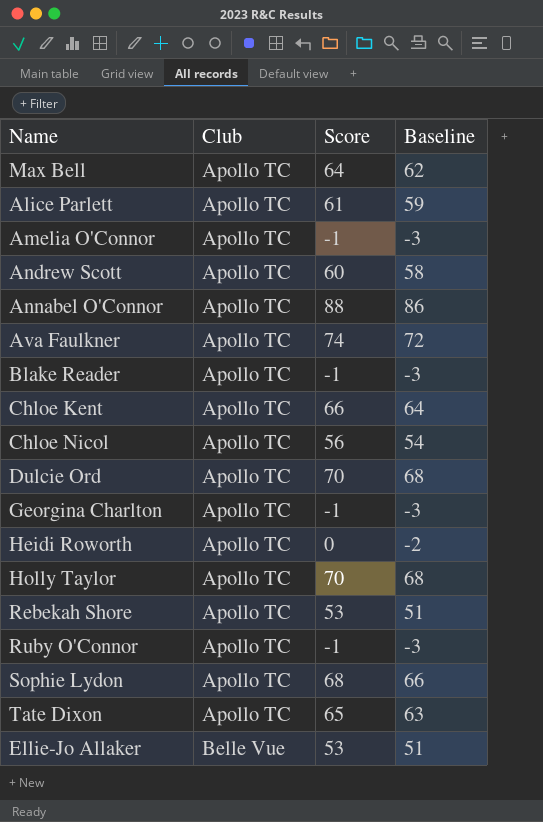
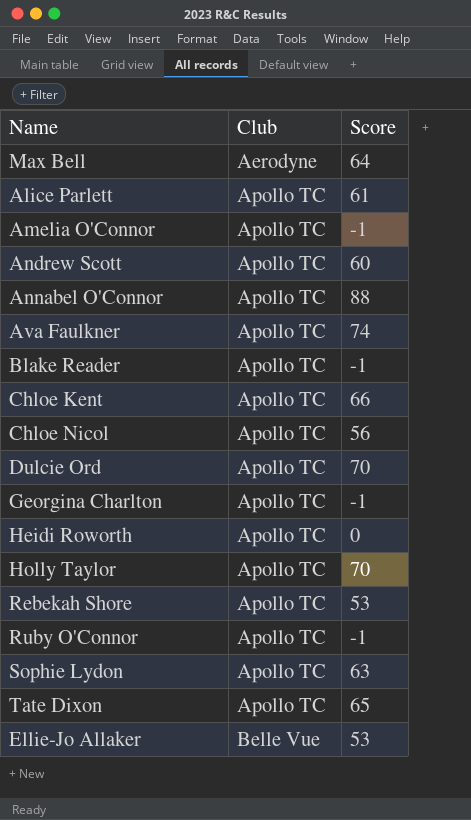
column Baseline | formula: [Score] - 2 -> none
Max Bell | Club: Apollo TC -> Aerodyne
Sophie Lydon | Score: 68 -> 63

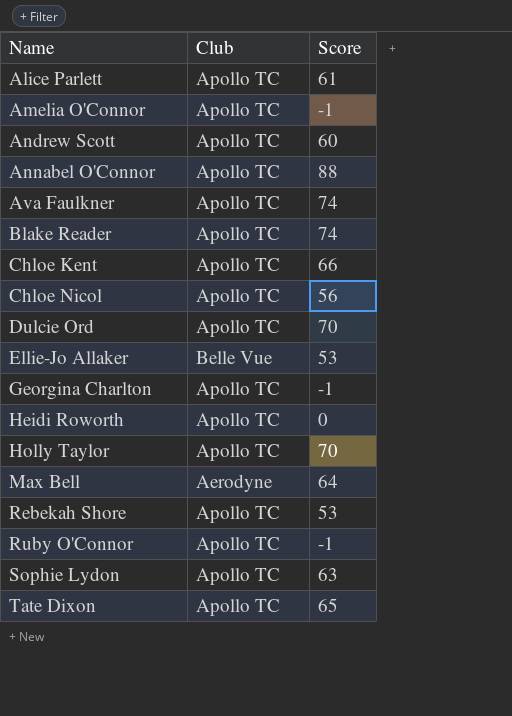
row order: Club ascending -> Name ascending
Blake Reader | Score: -1 -> 74

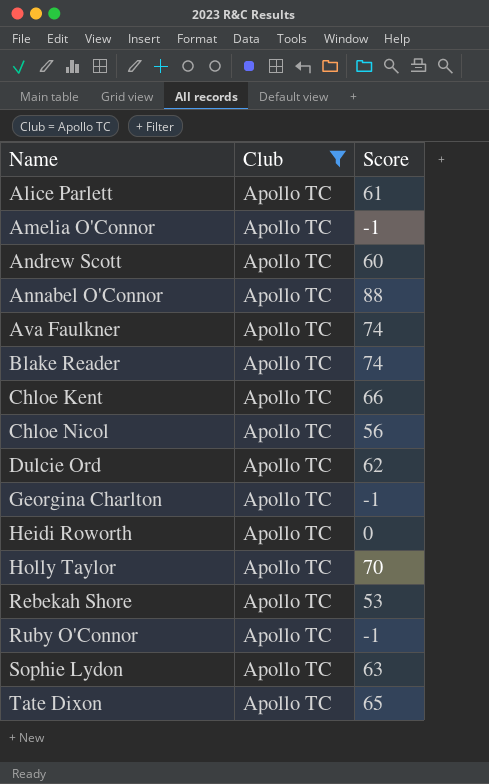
filter: none -> Club = Apollo TC
Dulcie Ord | Score: 70 -> 62

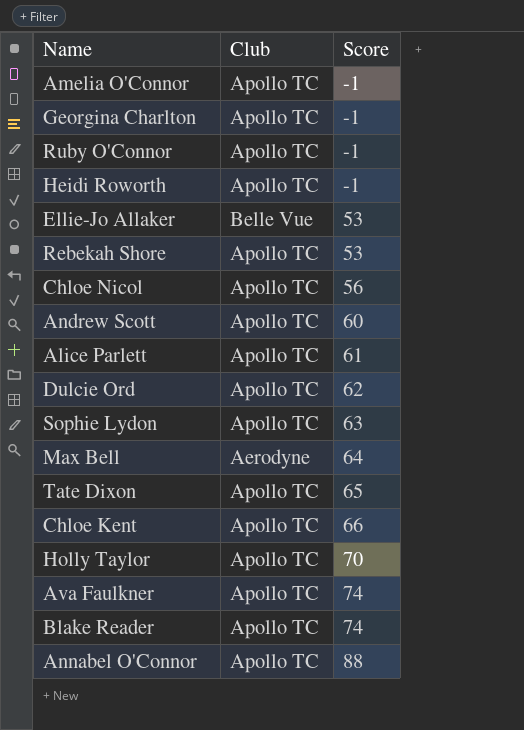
filter: Club = Apollo TC -> none
row order: Name ascending -> Score ascending
Heidi Roworth | Score: 0 -> -1

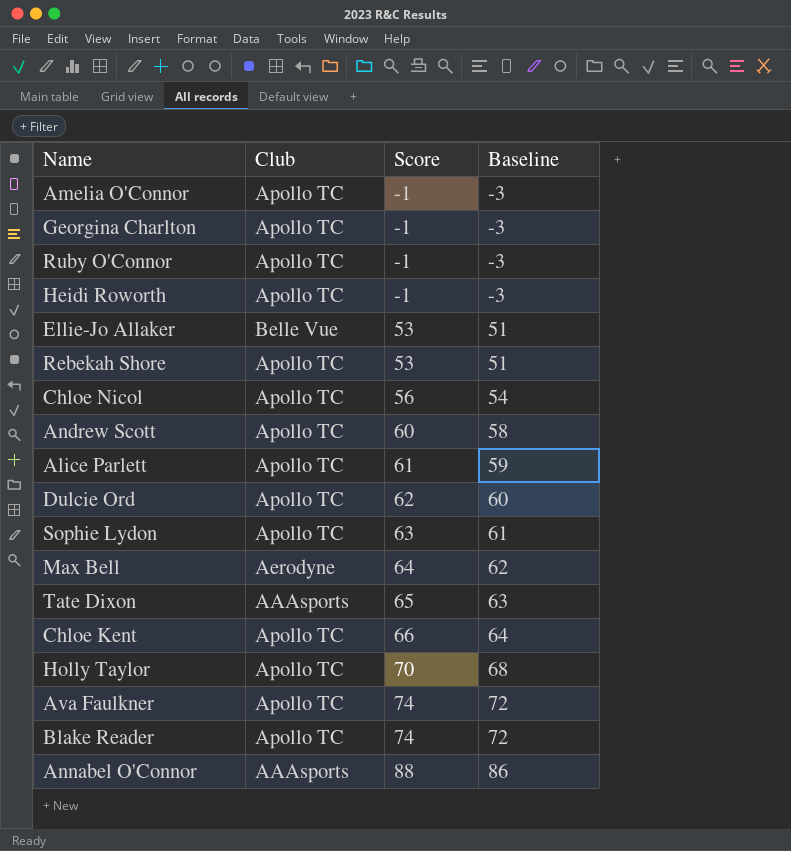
column Baseline | formula: none -> [Score] - 2
Tate Dixon | Club: Apollo TC -> AAAsports
Annabel O'Connor | Club: Apollo TC -> AAAsports

